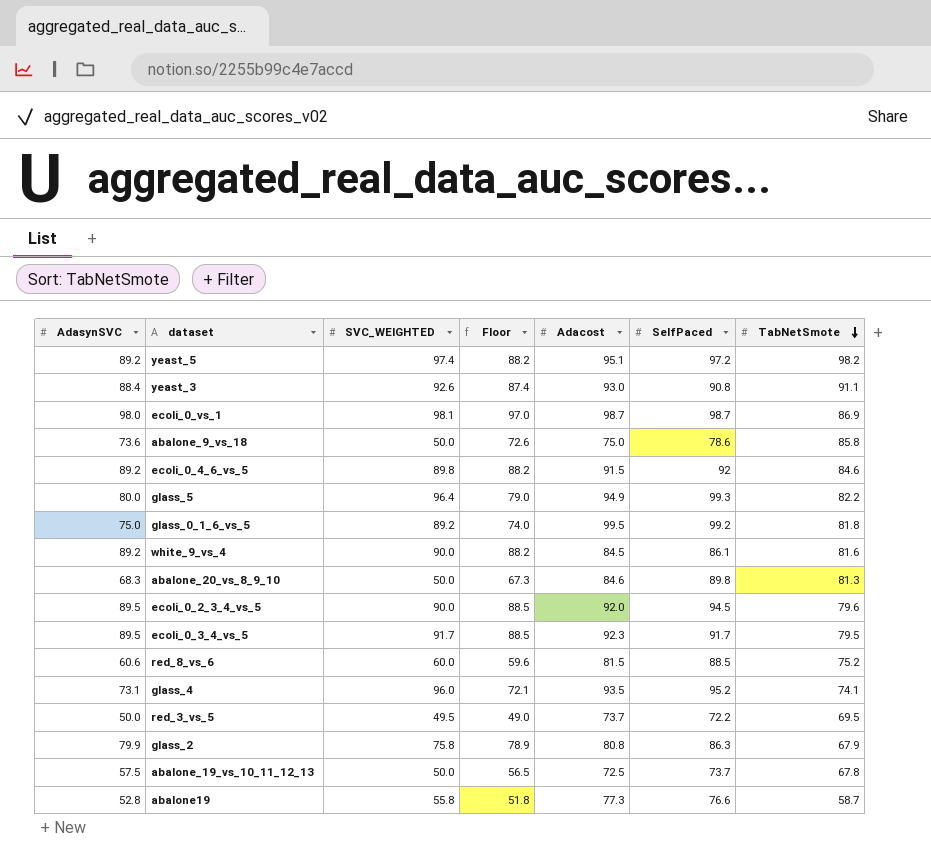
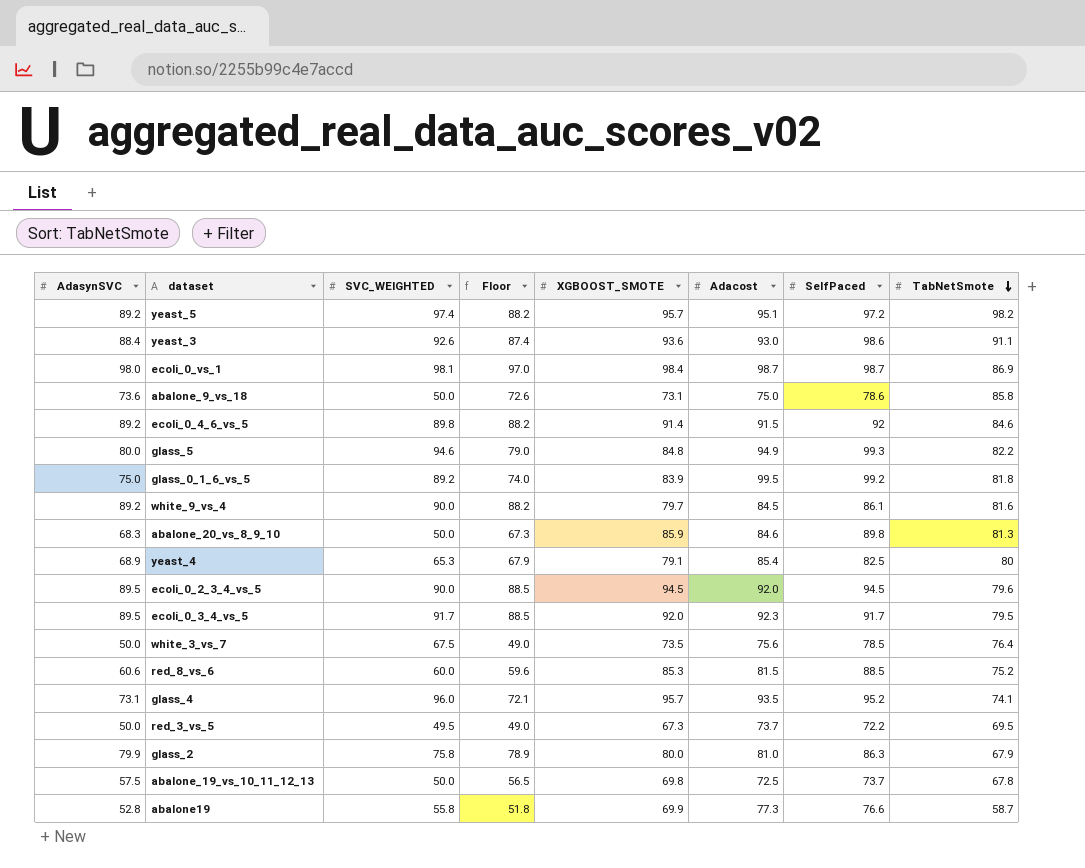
column XGBOOST_SMOTE | position: none -> 5
yeast_3 | SelfPaced: 90.8 -> 98.6
glass_5 | SVC_WEIGHTED: 96.4 -> 94.6
row yeast_4: none -> 68.9 | 65.3 | 67.9 | 79.1 | 85.4 | 82.5 | 80
row white_3_vs_7: none -> 50.0 | 67.5 | 49.0 | 73.5 | 75.6 | 78.5 | 76.4
glass_2 | Adacost: 80.8 -> 81.0

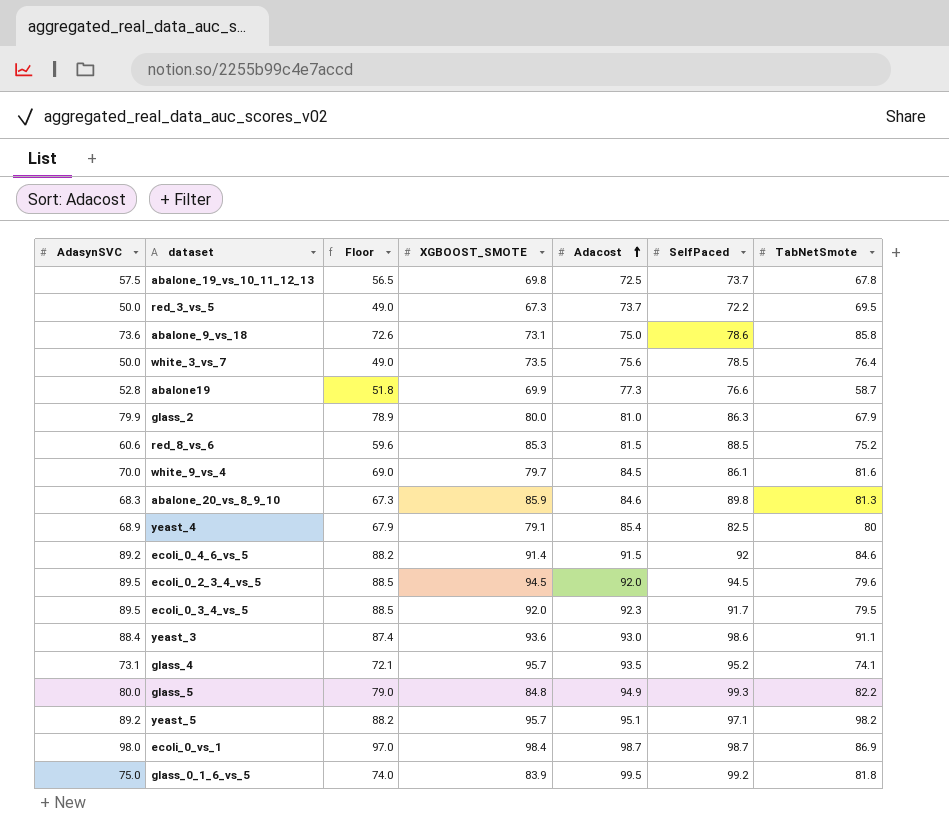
row order: TabNetSmote descending -> Adacost ascending
column SVC_WEIGHTED | position: 3 -> none
white_9_vs_4 | AdasynSVC: 89.2 -> 70.0
white_9_vs_4 | Floor: 88.2 -> 69.0
yeast_5 | SelfPaced: 97.2 -> 97.1

